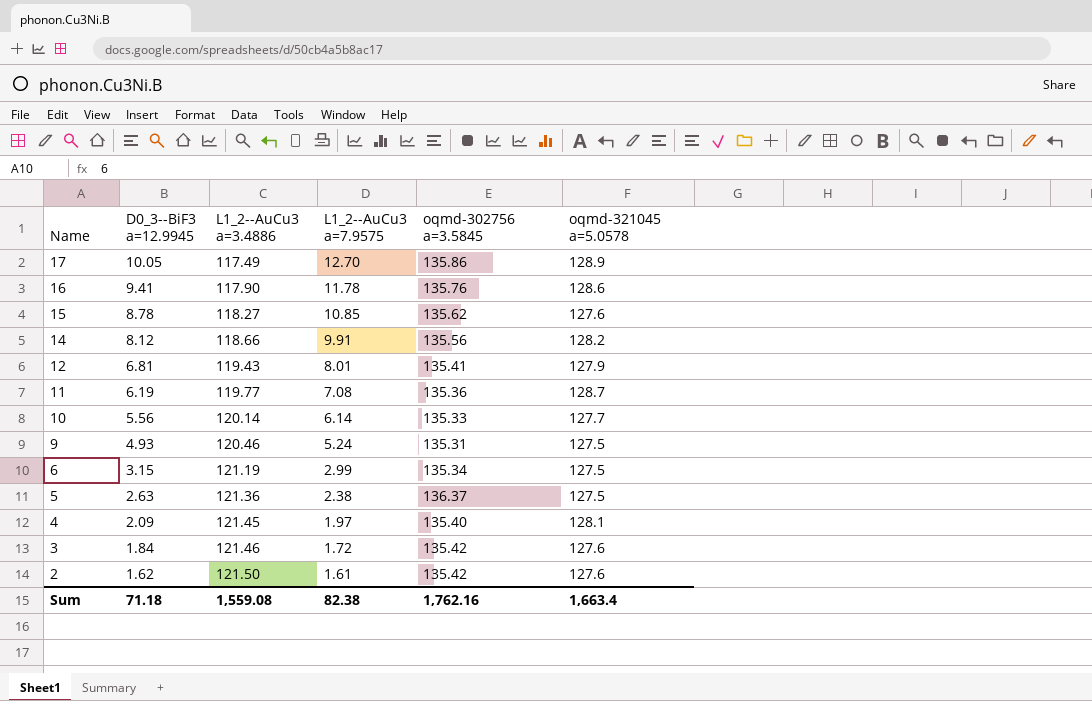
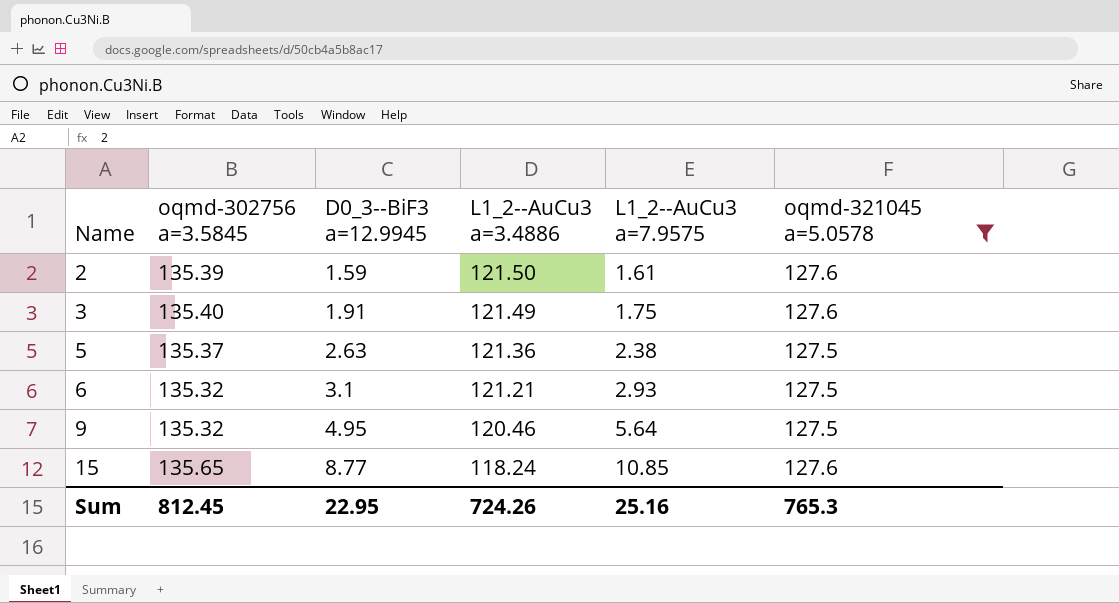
filter: none -> oqmd-321045 a=5.0578 <= 127.6
row order: Name descending -> Name ascending
column oqmd-302756 a=3.5845 | position: 5 -> 2
2 | oqmd-302756 a=3.5845: 135.42 -> 135.39
2 | D0_3--BiF3 a=12.9945: 1.62 -> 1.59
3 | oqmd-302756 a=3.5845: 135.42 -> 135.40
3 | D0_3--BiF3 a=12.9945: 1.84 -> 1.91
3 | L1_2--AuCu3 a=3.4886: 121.46 -> 121.49
3 | L1_2--AuCu3 a=7.9575: 1.72 -> 1.75
5 | oqmd-302756 a=3.5845: 136.37 -> 135.37
6 | oqmd-302756 a=3.5845: 135.34 -> 135.32
6 | D0_3--BiF3 a=12.9945: 3.15 -> 3.1
6 | L1_2--AuCu3 a=3.4886: 121.19 -> 121.21
6 | L1_2--AuCu3 a=7.9575: 2.99 -> 2.93
9 | oqmd-302756 a=3.5845: 135.31 -> 135.32
9 | D0_3--BiF3 a=12.9945: 4.93 -> 4.95
9 | L1_2--AuCu3 a=7.9575: 5.24 -> 5.64
15 | oqmd-302756 a=3.5845: 135.62 -> 135.65
15 | D0_3--BiF3 a=12.9945: 8.78 -> 8.77
15 | L1_2--AuCu3 a=3.4886: 118.27 -> 118.24
Sum | oqmd-302756 a=3.5845: 1,762.16 -> 812.45
Sum | D0_3--BiF3 a=12.9945: 71.18 -> 22.95
Sum | L1_2--AuCu3 a=3.4886: 1,559.08 -> 724.26
Sum | L1_2--AuCu3 a=7.9575: 82.38 -> 25.16
Sum | oqmd-321045 a=5.0578: 1,663.4 -> 765.3

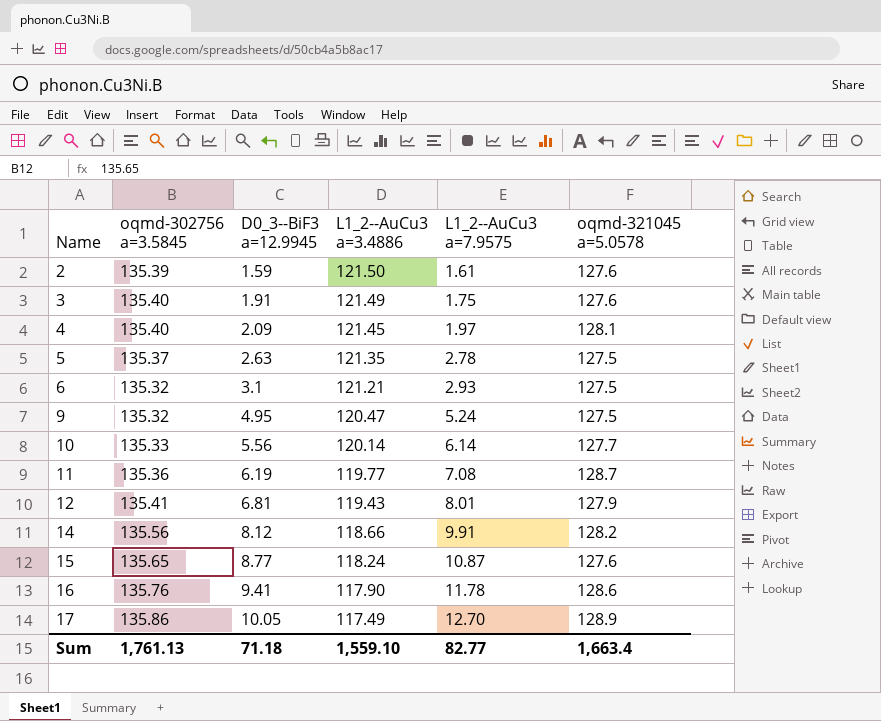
filter: oqmd-321045 a=5.0578 <= 127.6 -> none
5 | L1_2--AuCu3 a=3.4886: 121.36 -> 121.35
5 | L1_2--AuCu3 a=7.9575: 2.38 -> 2.78
9 | L1_2--AuCu3 a=3.4886: 120.46 -> 120.47
9 | L1_2--AuCu3 a=7.9575: 5.64 -> 5.24
15 | L1_2--AuCu3 a=7.9575: 10.85 -> 10.87
Sum | oqmd-302756 a=3.5845: 812.45 -> 1,761.13
Sum | D0_3--BiF3 a=12.9945: 22.95 -> 71.18
Sum | L1_2--AuCu3 a=3.4886: 724.26 -> 1,559.10
Sum | L1_2--AuCu3 a=7.9575: 25.16 -> 82.77
Sum | oqmd-321045 a=5.0578: 765.3 -> 1,663.4

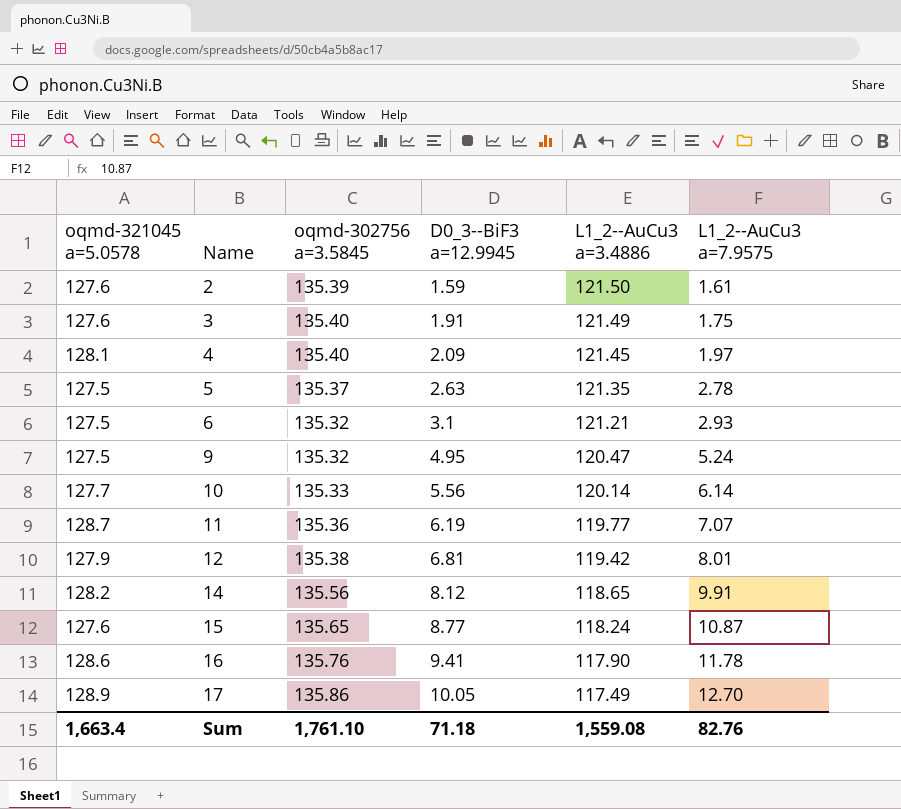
column oqmd-321045 a=5.0578 | position: 6 -> 1
11 | L1_2--AuCu3 a=7.9575: 7.08 -> 7.07
12 | oqmd-302756 a=3.5845: 135.41 -> 135.38
12 | L1_2--AuCu3 a=3.4886: 119.43 -> 119.42
14 | L1_2--AuCu3 a=3.4886: 118.66 -> 118.65
Sum | oqmd-302756 a=3.5845: 1,761.13 -> 1,761.10
Sum | L1_2--AuCu3 a=3.4886: 1,559.10 -> 1,559.08
Sum | L1_2--AuCu3 a=7.9575: 82.77 -> 82.76

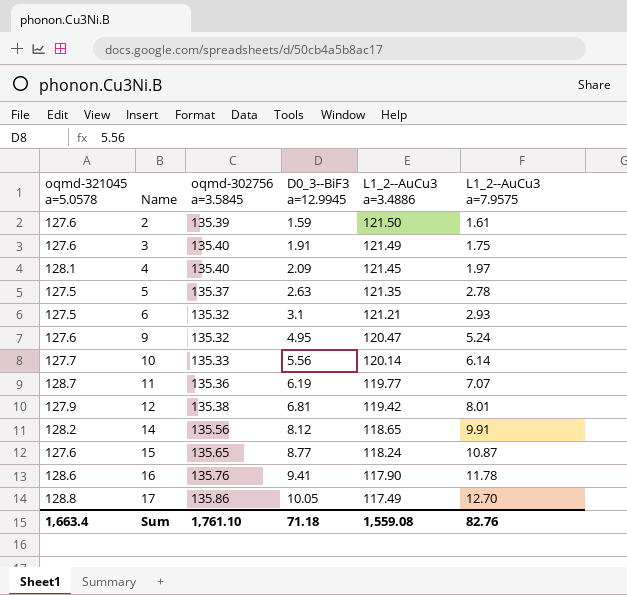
9 | oqmd-321045 a=5.0578: 127.5 -> 127.6
17 | oqmd-321045 a=5.0578: 128.9 -> 128.8

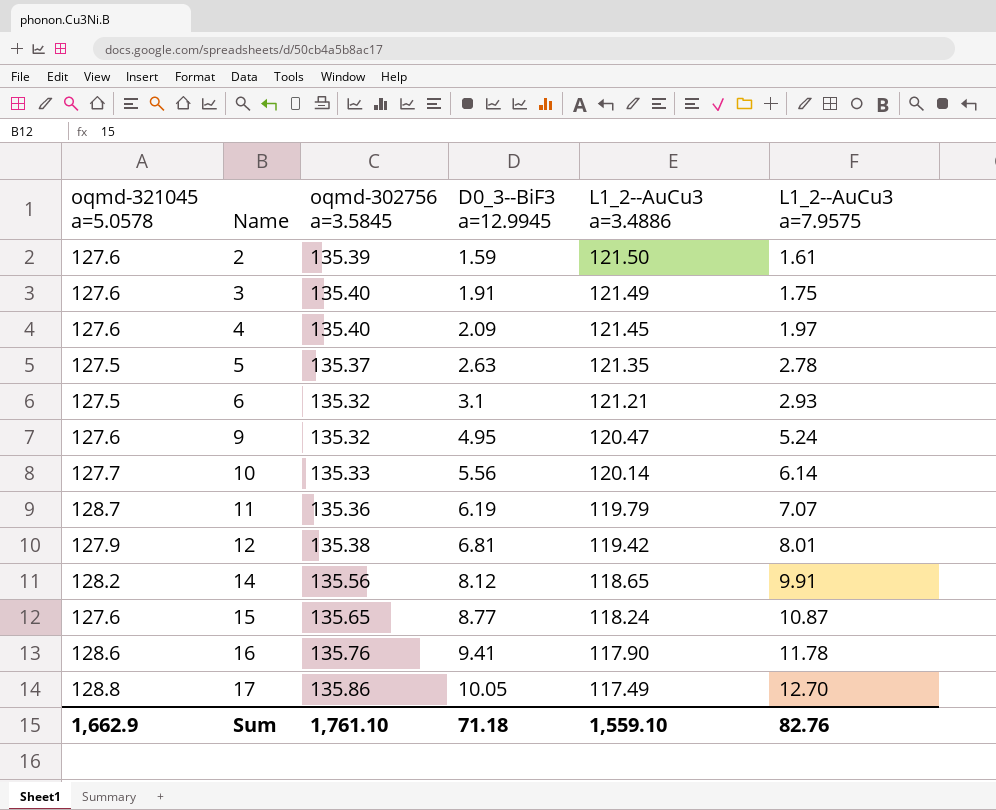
4 | oqmd-321045 a=5.0578: 128.1 -> 127.6
11 | L1_2--AuCu3 a=3.4886: 119.77 -> 119.79
Sum | oqmd-321045 a=5.0578: 1,663.4 -> 1,662.9
Sum | L1_2--AuCu3 a=3.4886: 1,559.08 -> 1,559.10

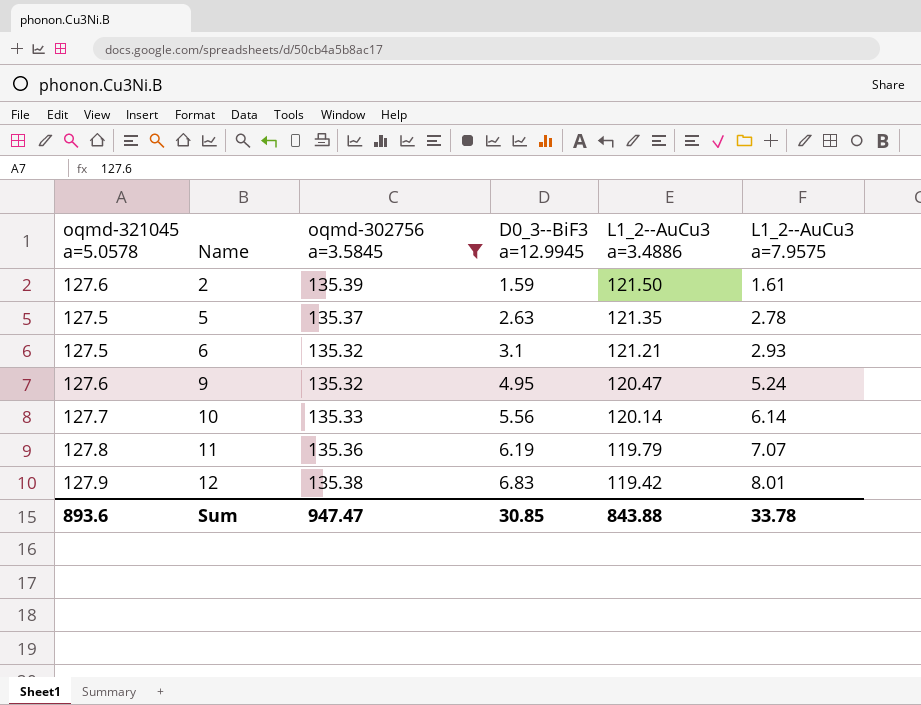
filter: none -> oqmd-302756 a=3.5845 <= 135.39
11 | oqmd-321045 a=5.0578: 128.7 -> 127.8
12 | D0_3--BiF3 a=12.9945: 6.81 -> 6.83
Sum | oqmd-321045 a=5.0578: 1,662.9 -> 893.6
Sum | oqmd-302756 a=3.5845: 1,761.10 -> 947.47
Sum | D0_3--BiF3 a=12.9945: 71.18 -> 30.85
Sum | L1_2--AuCu3 a=3.4886: 1,559.10 -> 843.88
Sum | L1_2--AuCu3 a=7.9575: 82.76 -> 33.78

